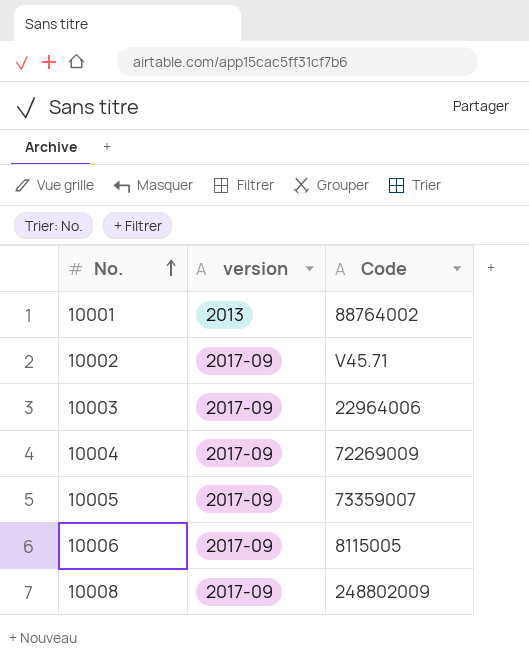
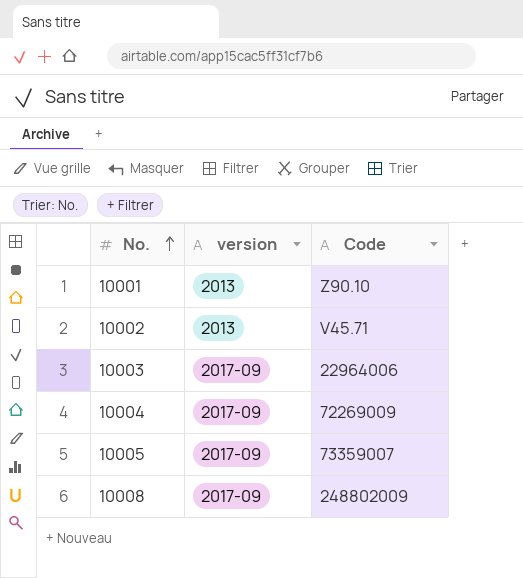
row 10006: 2017-09 | 8115005 -> none
10001 | Code: 88764002 -> Z90.10
10002 | version: 2017-09 -> 2013

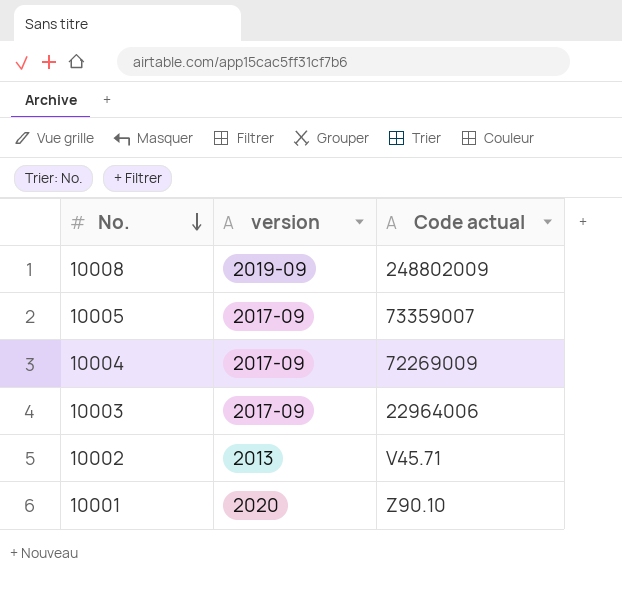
row order: No. ascending -> No. descending
column name: Code -> Code actual
10008 | version: 2017-09 -> 2019-09
10001 | version: 2013 -> 2020

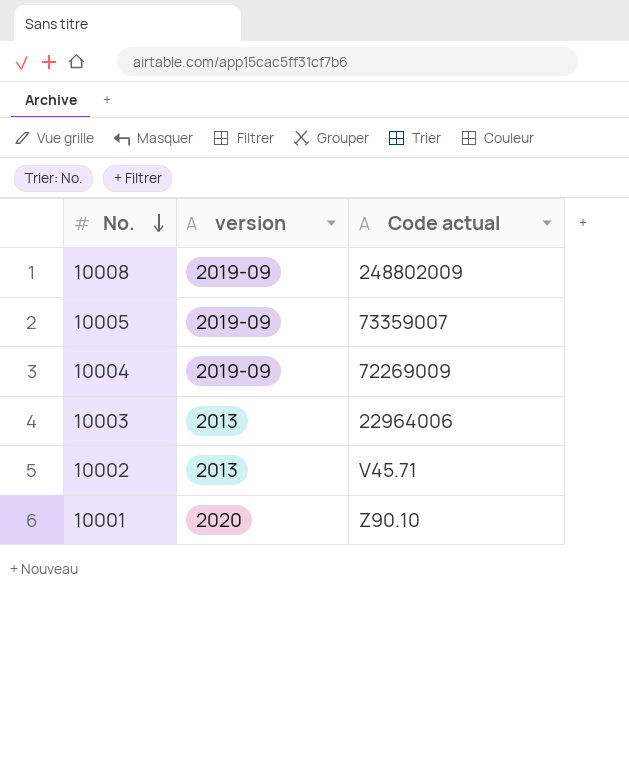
10005 | version: 2017-09 -> 2019-09
10004 | version: 2017-09 -> 2019-09
10003 | version: 2017-09 -> 2013

